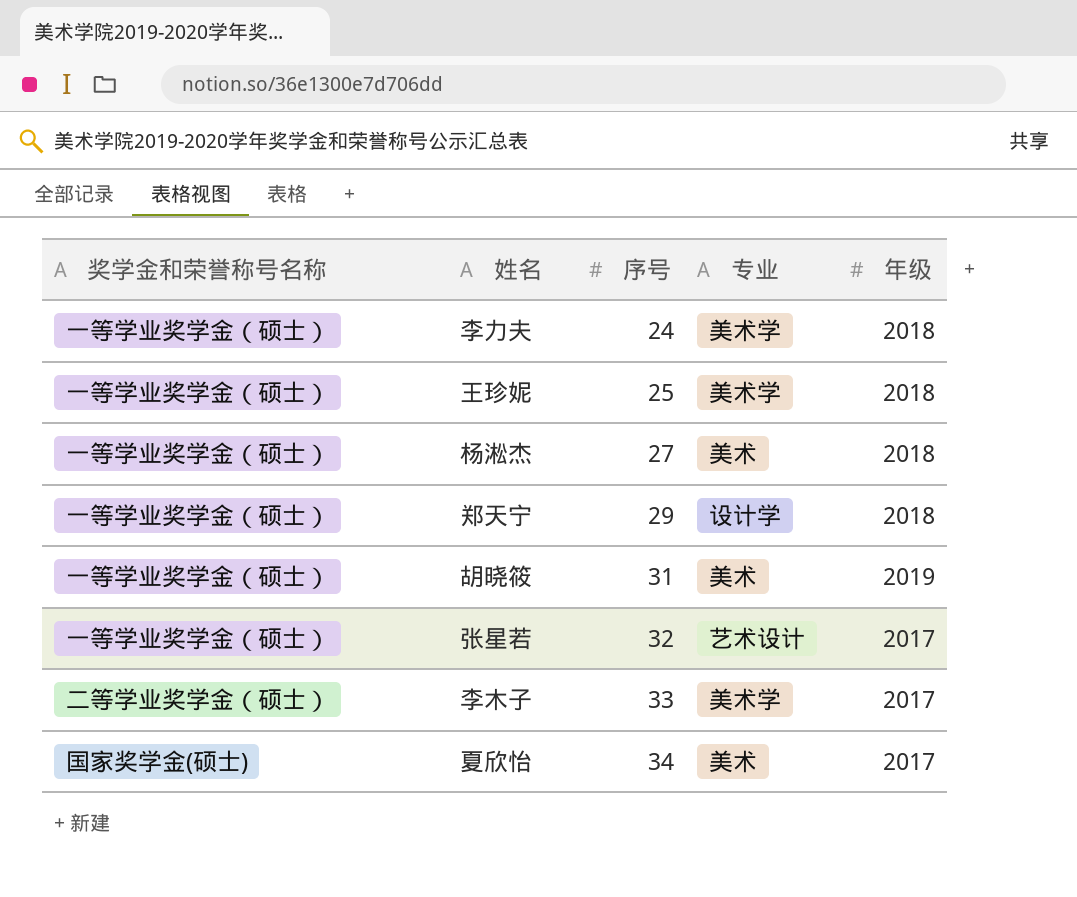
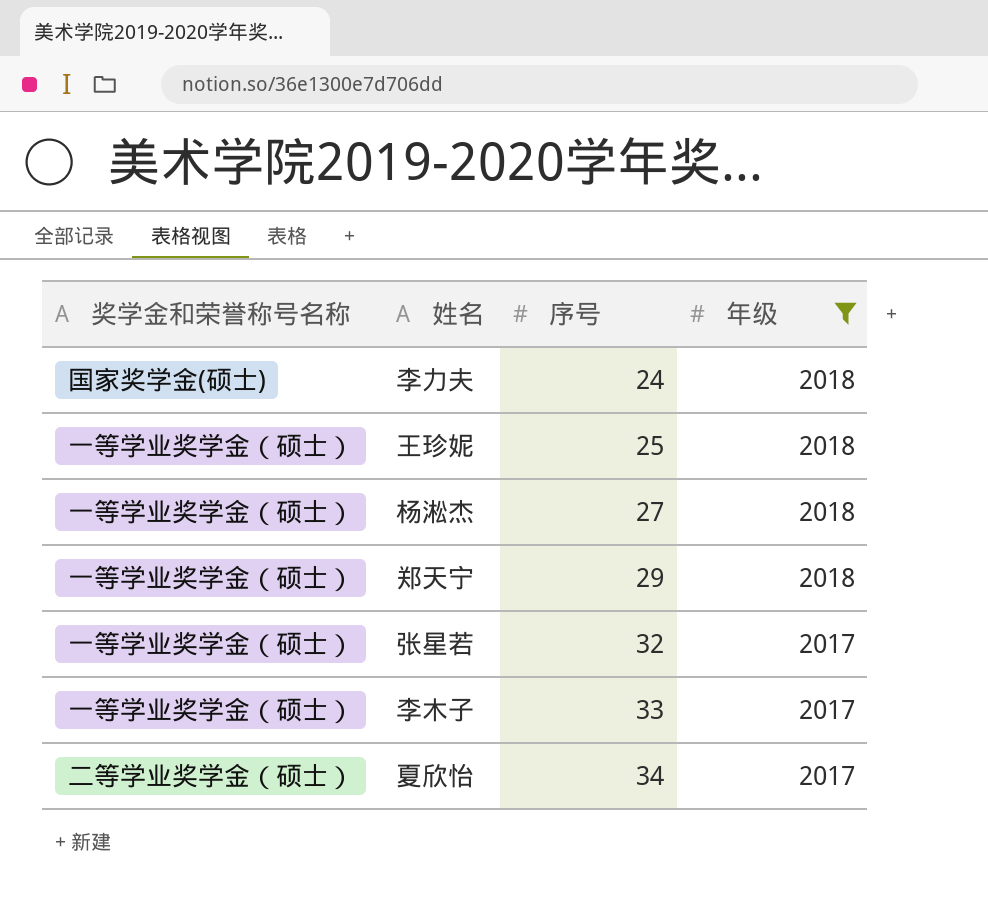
filter: none -> 年级 != 2019
column 专业 | position: 4 -> none
李力夫 | 奖学金和荣誉称号名称: 一等学业奖学金（硕士） -> 国家奖学金(硕士)
李木子 | 奖学金和荣誉称号名称: 二等学业奖学金（硕士） -> 一等学业奖学金（硕士）
夏欣怡 | 奖学金和荣誉称号名称: 国家奖学金(硕士) -> 二等学业奖学金（硕士）

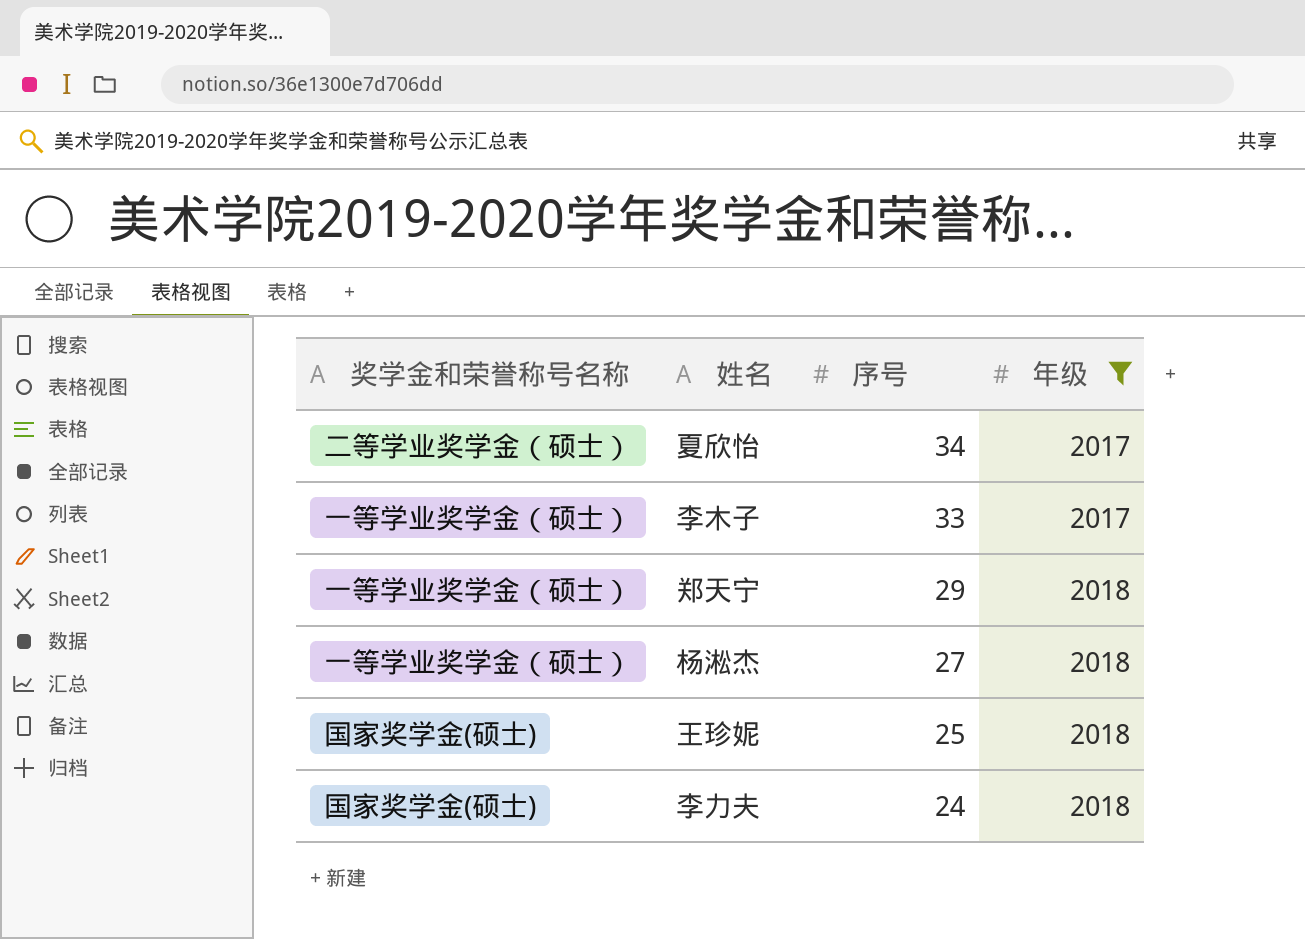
row order: 序号 ascending -> 序号 descending
row 张星若: 一等学业奖学金（硕士） | 32 | 2017 -> none
王珍妮 | 奖学金和荣誉称号名称: 一等学业奖学金（硕士） -> 国家奖学金(硕士)

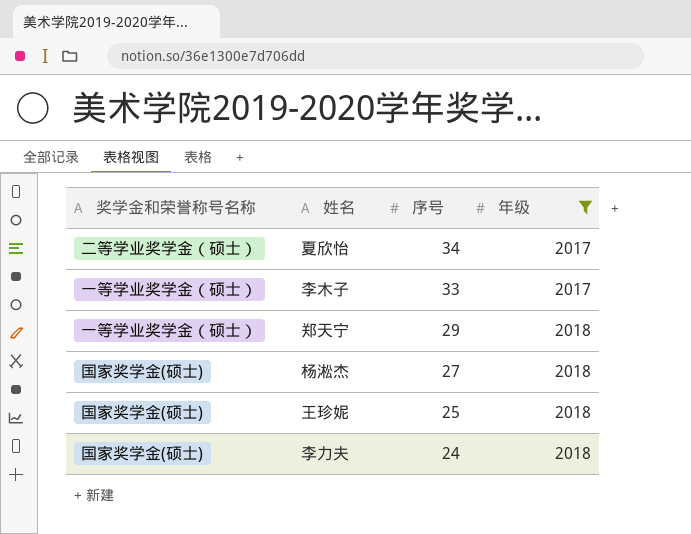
杨淞杰 | 奖学金和荣誉称号名称: 一等学业奖学金（硕士） -> 国家奖学金(硕士)

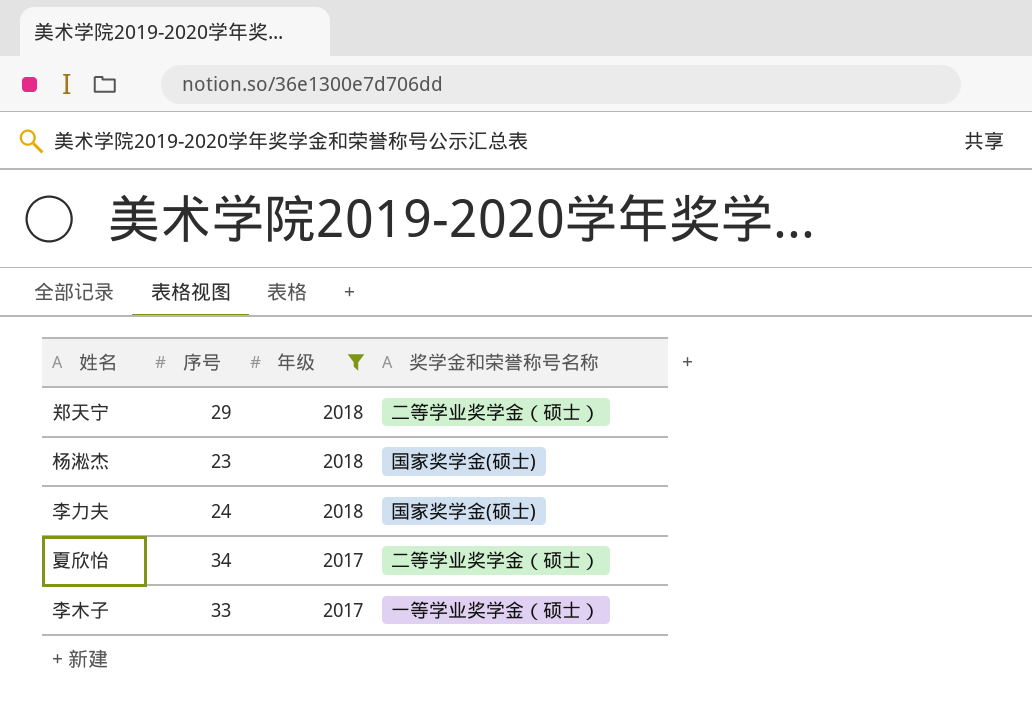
row order: 序号 descending -> 年级 descending
column 奖学金和荣誉称号名称 | position: 1 -> 4
row 王珍妮: 国家奖学金(硕士) | 25 | 2018 -> none
郑天宁 | 奖学金和荣誉称号名称: 一等学业奖学金（硕士） -> 二等学业奖学金（硕士）
杨淞杰 | 序号: 27 -> 23

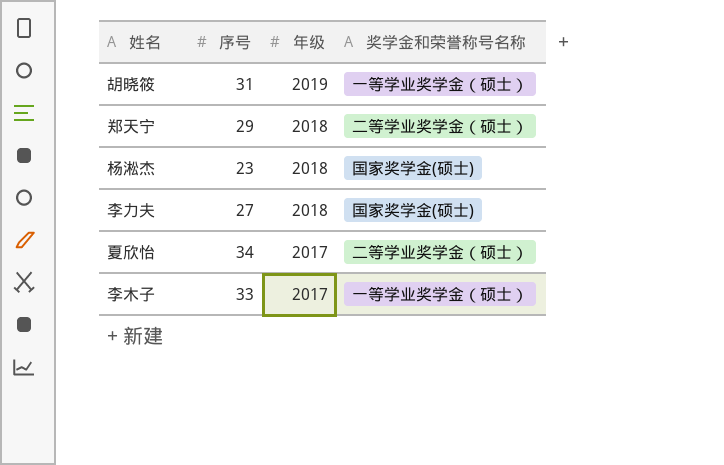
filter: 年级 != 2019 -> none
李力夫 | 序号: 24 -> 27

